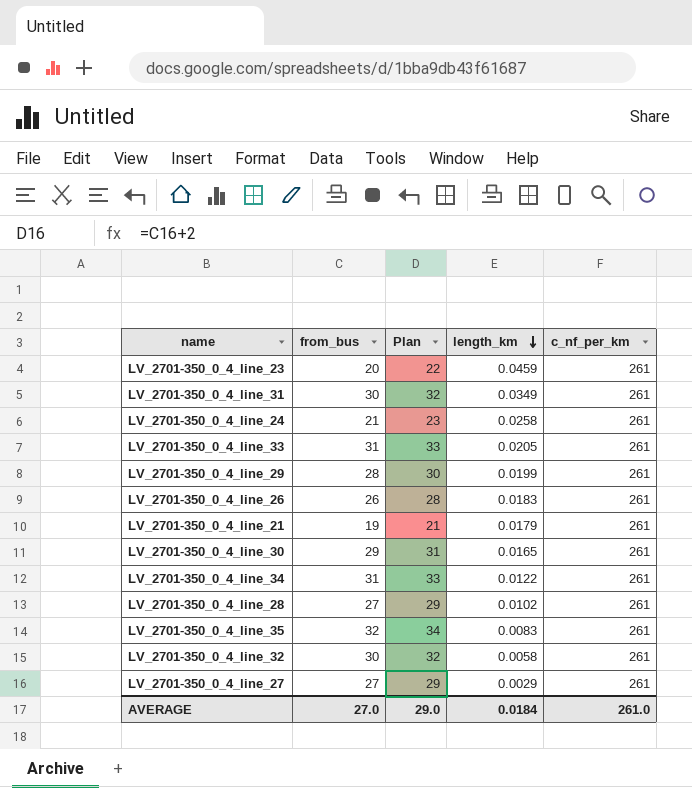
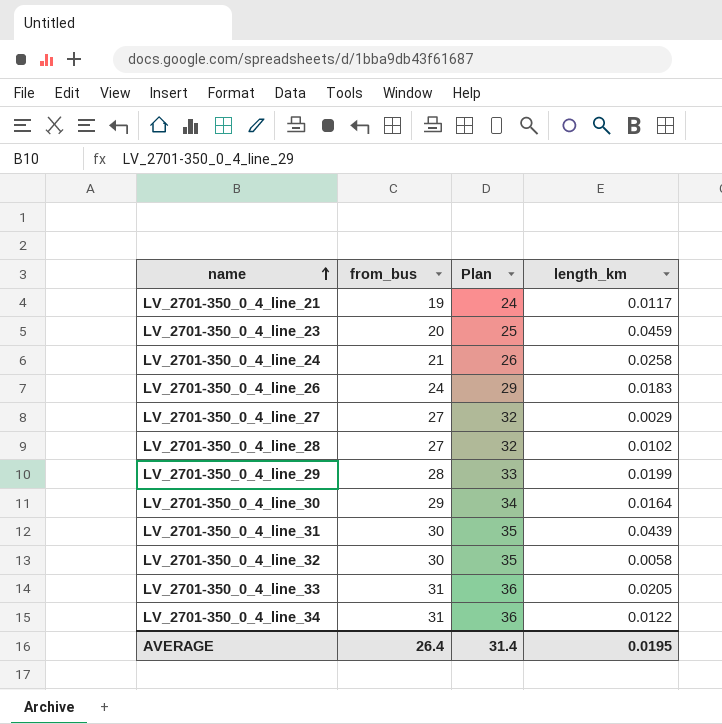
row order: length_km descending -> name ascending
column c_nf_per_km | position: 5 -> none
column Plan | formula: [from_bus] + 2 -> [from_bus] + 5
row LV_2701-350_0_4_line_35: 32 | 34 | 0.0083 | 261 -> none
LV_2701-350_0_4_line_21 | length_km: 0.0179 -> 0.0117
LV_2701-350_0_4_line_26 | from_bus: 26 -> 24
LV_2701-350_0_4_line_30 | length_km: 0.0165 -> 0.0164
LV_2701-350_0_4_line_31 | length_km: 0.0349 -> 0.0439
AVERAGE | from_bus: 27.0 -> 26.4
AVERAGE | Plan: 29.0 -> 31.4
AVERAGE | length_km: 0.0184 -> 0.0195

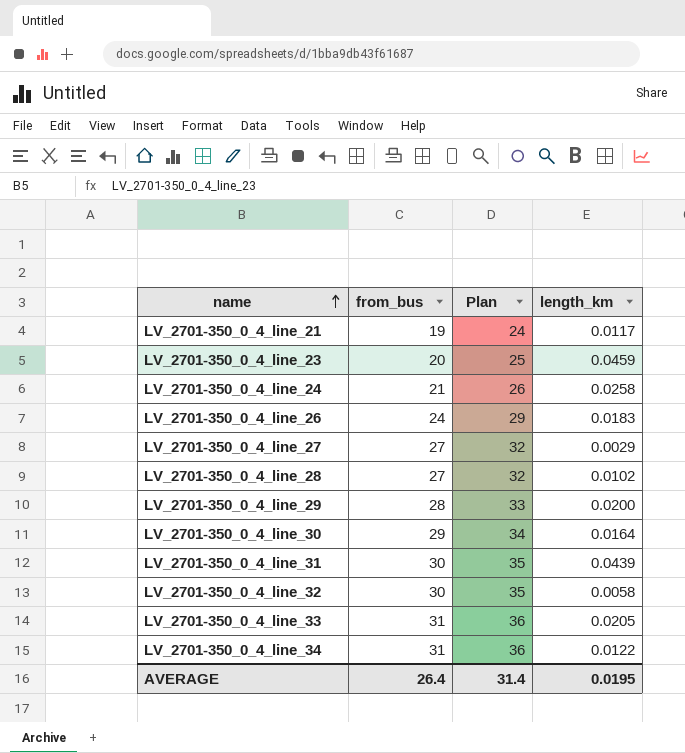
LV_2701-350_0_4_line_29 | length_km: 0.0199 -> 0.0200

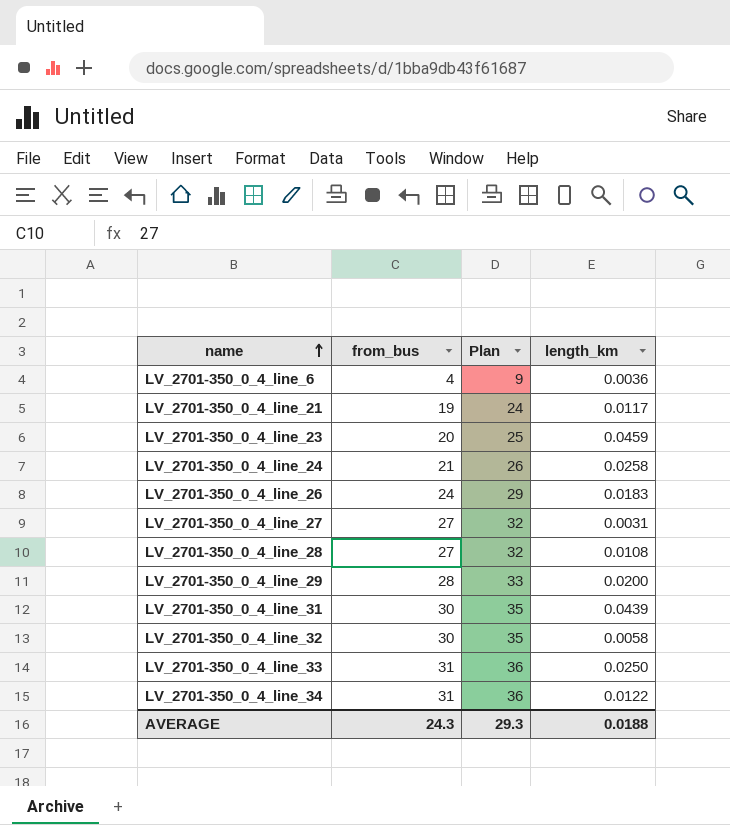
row LV_2701-350_0_4_line_30: 29 | 34 | 0.0164 -> none
row LV_2701-350_0_4_line_6: none -> 4 | 9 | 0.0036
LV_2701-350_0_4_line_27 | length_km: 0.0029 -> 0.0031
LV_2701-350_0_4_line_28 | length_km: 0.0102 -> 0.0108
LV_2701-350_0_4_line_33 | length_km: 0.0205 -> 0.0250
AVERAGE | from_bus: 26.4 -> 24.3
AVERAGE | Plan: 31.4 -> 29.3
AVERAGE | length_km: 0.0195 -> 0.0188

